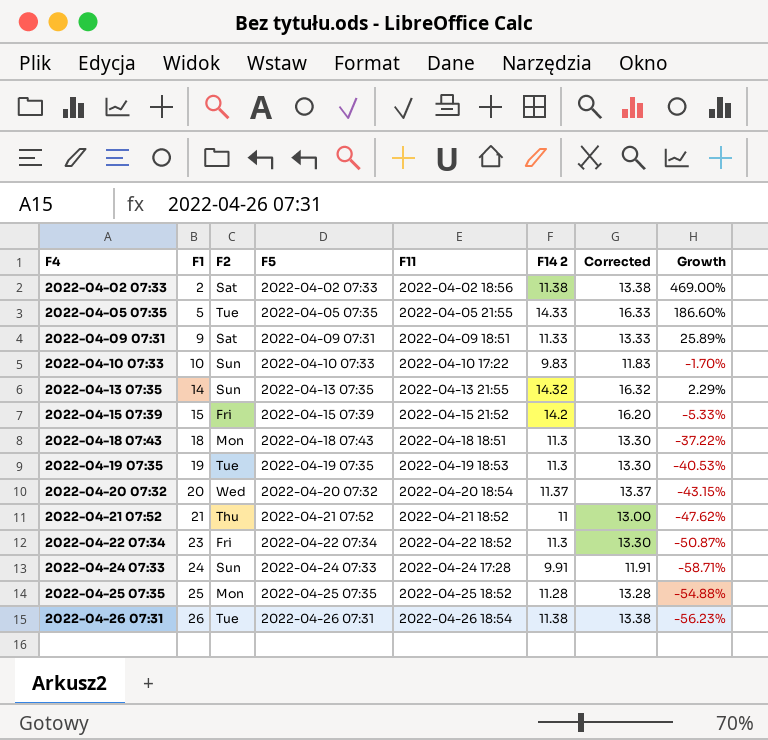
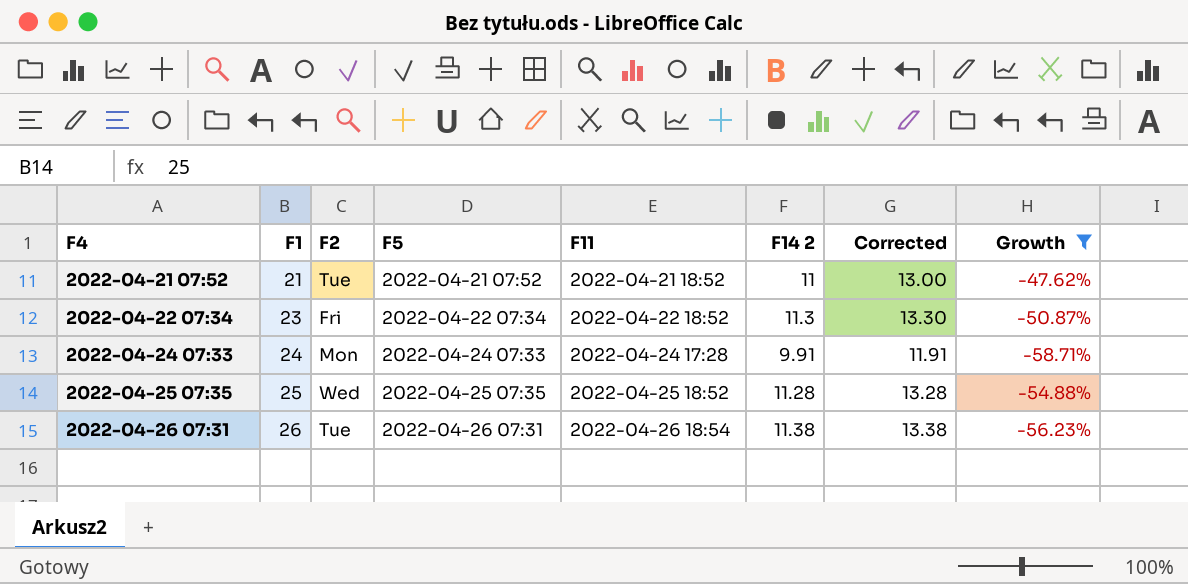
filter: none -> Growth <= -47.62%
2022-04-21 07:52 | F2: Thu -> Tue
2022-04-24 07:33 | F2: Sun -> Mon
2022-04-25 07:35 | F2: Mon -> Wed

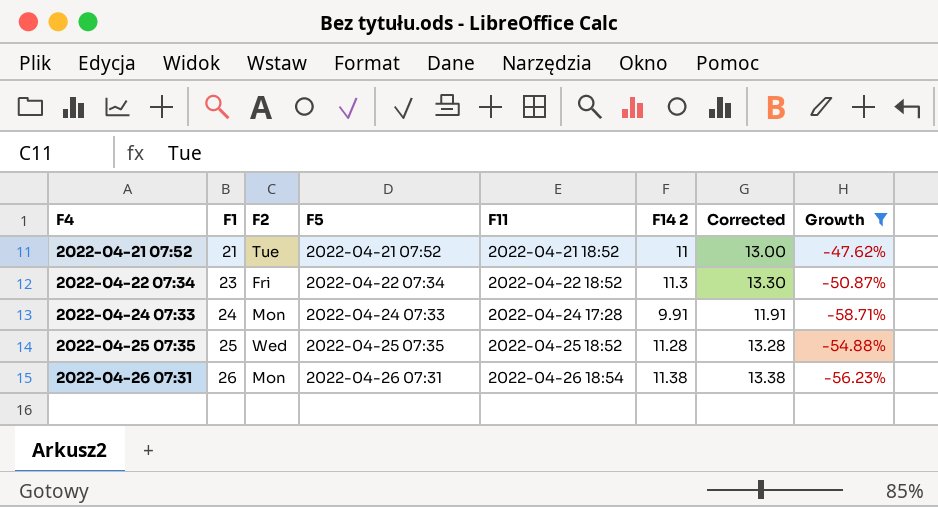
2022-04-26 07:31 | F2: Tue -> Mon

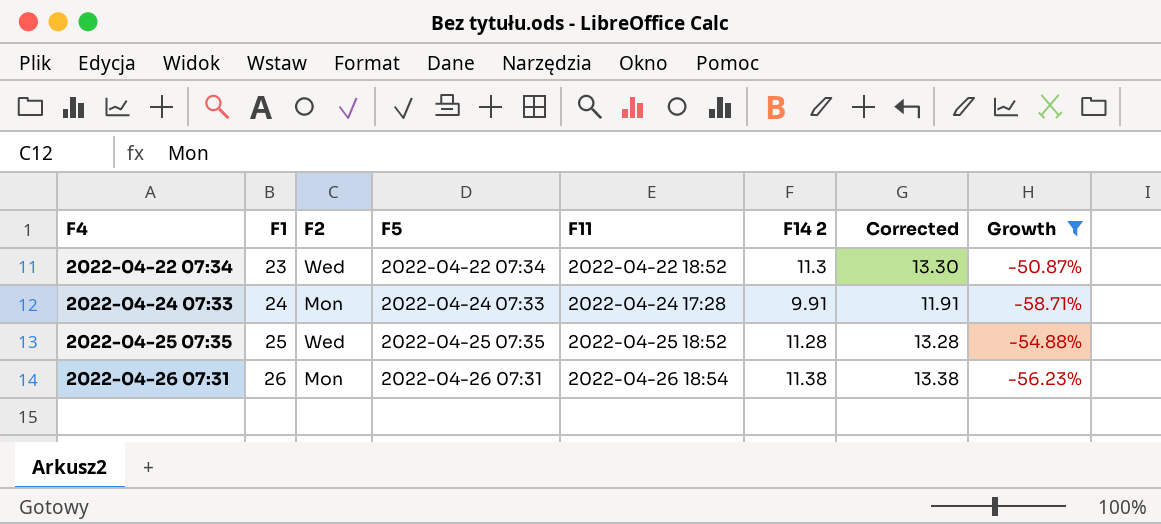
row 2022-04-21 07:52: 21 | Tue | 2022-04-21 07:52 | 2022-04-21 18:52 | 11 | 13.00 | -47.62% -> none
2022-04-22 07:34 | F2: Fri -> Wed

